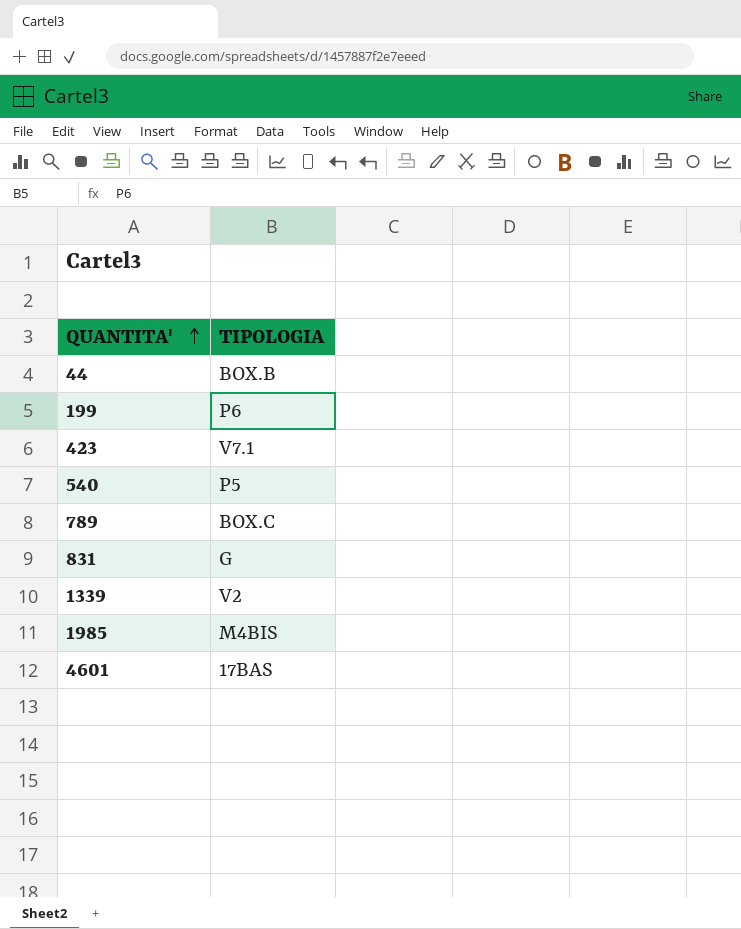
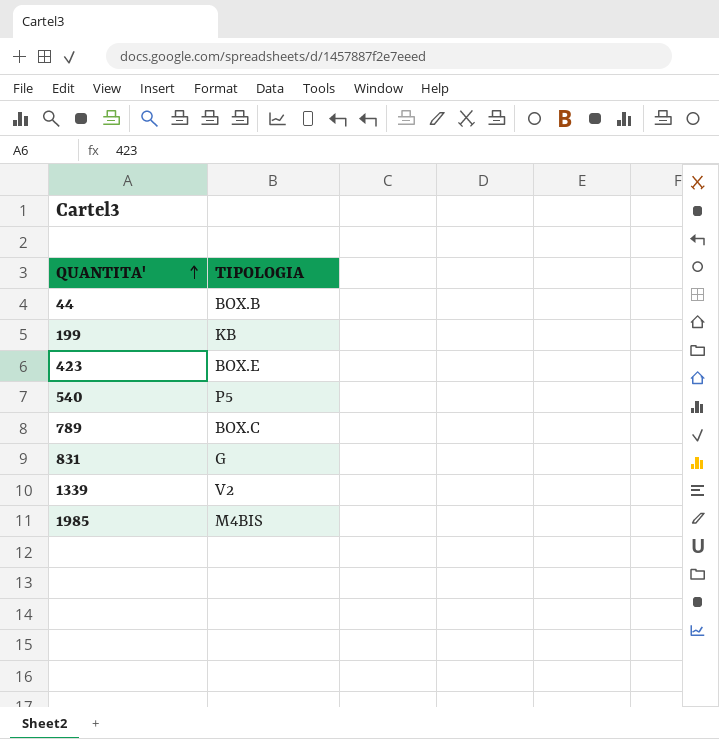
row 4601: 17BAS -> none
199 | TIPOLOGIA: P6 -> KB
423 | TIPOLOGIA: V7.1 -> BOX.E

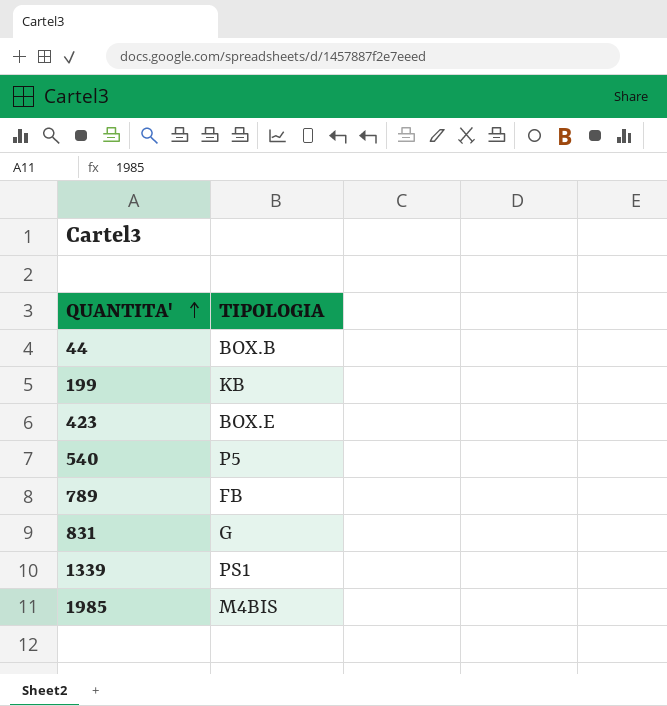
789 | TIPOLOGIA: BOX.C -> FB
1339 | TIPOLOGIA: V2 -> PS1

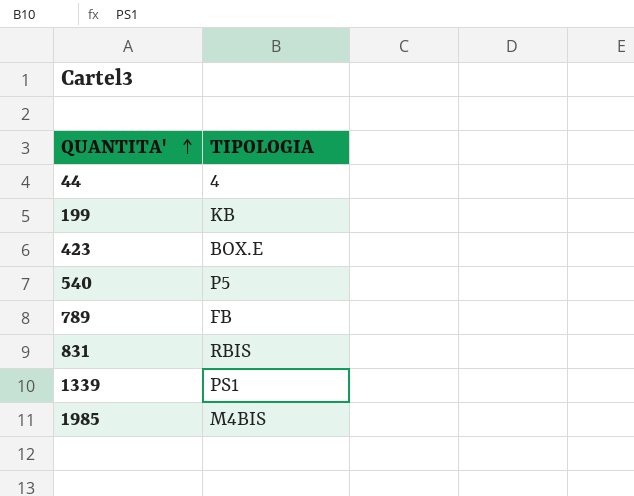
44 | TIPOLOGIA: BOX.B -> 4
831 | TIPOLOGIA: G -> RBIS

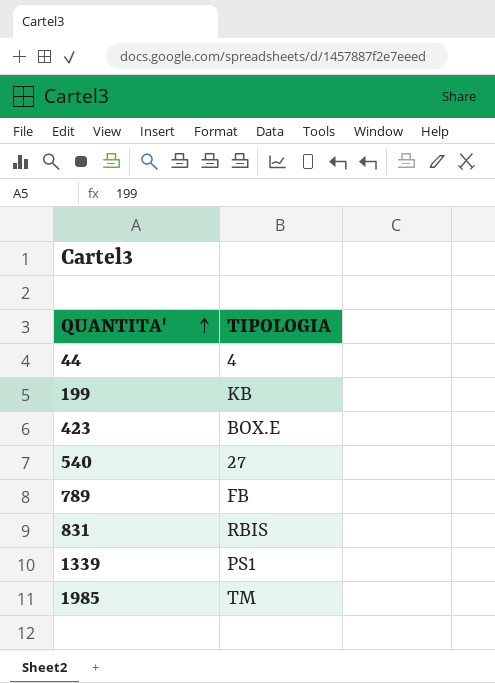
540 | TIPOLOGIA: P5 -> 27
1985 | TIPOLOGIA: M4BIS -> TM

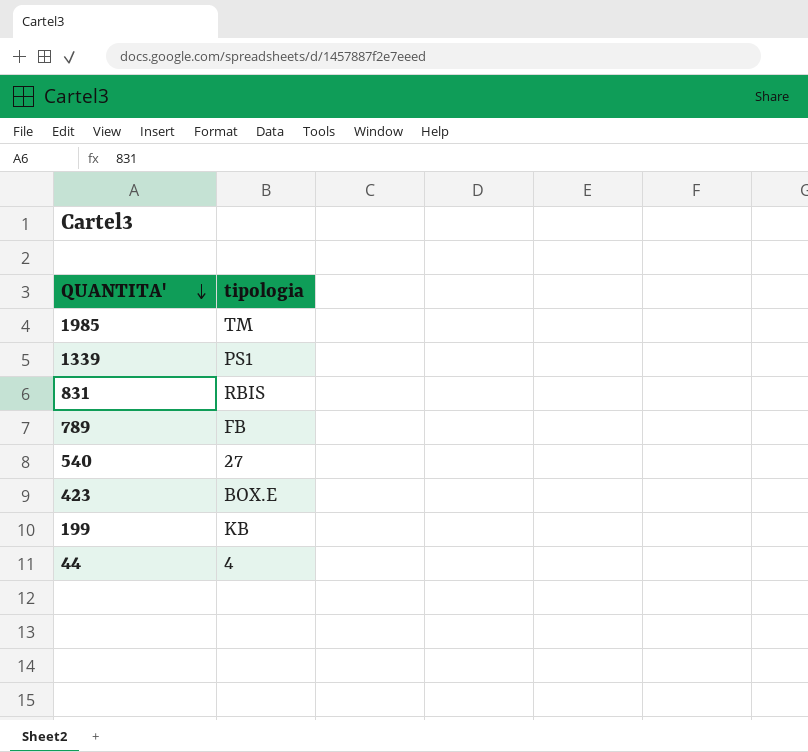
row order: QUANTITA' ascending -> QUANTITA' descending
column name: TIPOLOGIA -> tipologia

